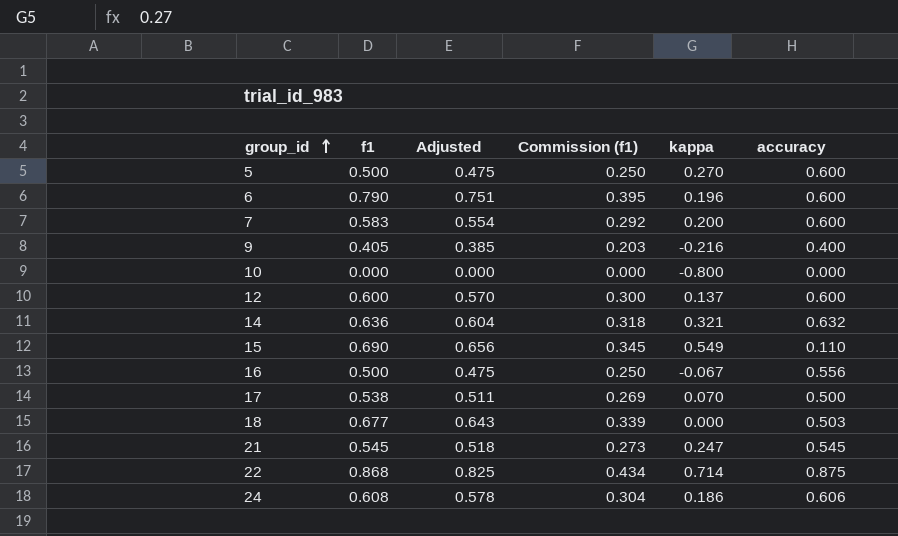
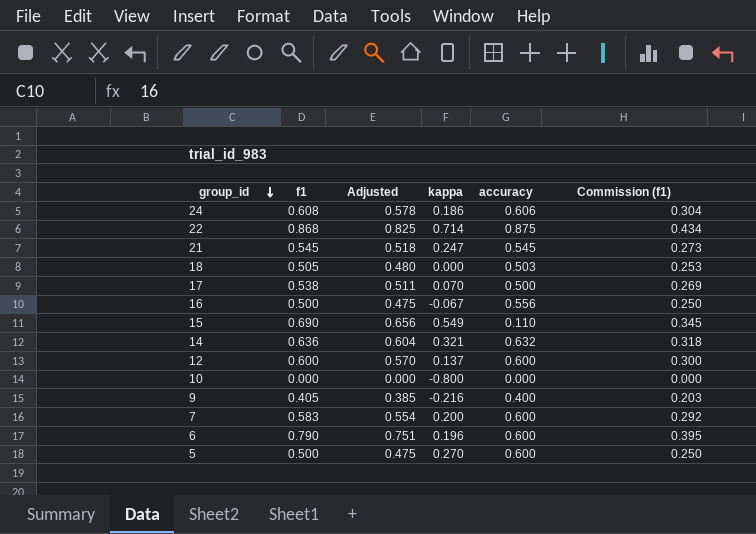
row order: group_id ascending -> group_id descending
column Commission (f1) | position: 4 -> 6
18 | f1: 0.677 -> 0.505
18 | Adjusted: 0.643 -> 0.480
18 | Commission (f1): 0.339 -> 0.253

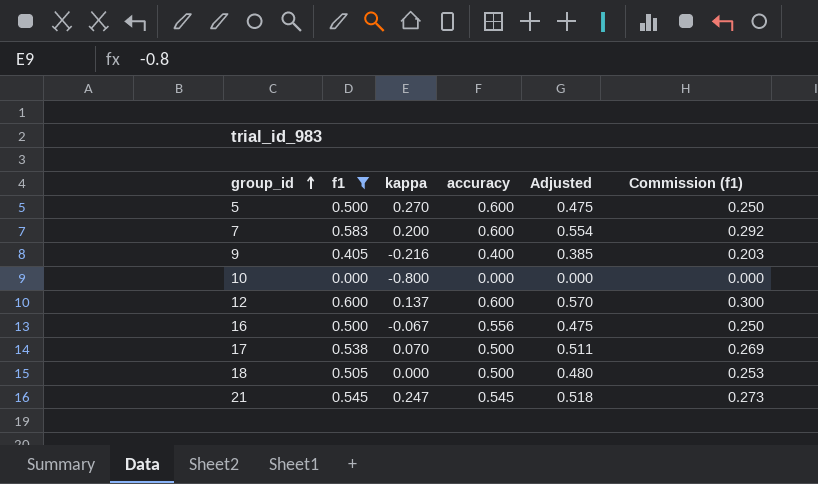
filter: none -> f1 <= 0.600
row order: group_id descending -> group_id ascending
column Adjusted | position: 3 -> 5
18 | accuracy: 0.503 -> 0.500

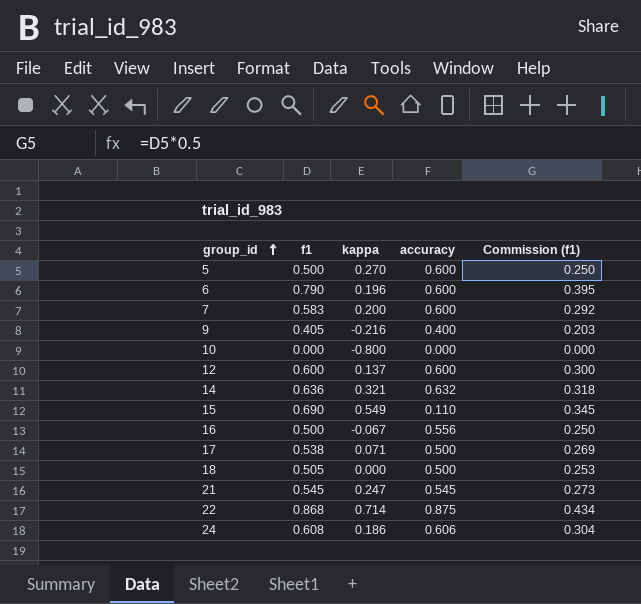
filter: f1 <= 0.600 -> none
column Adjusted | formula: [f1] * 0.95 -> none
17 | kappa: 0.070 -> 0.071

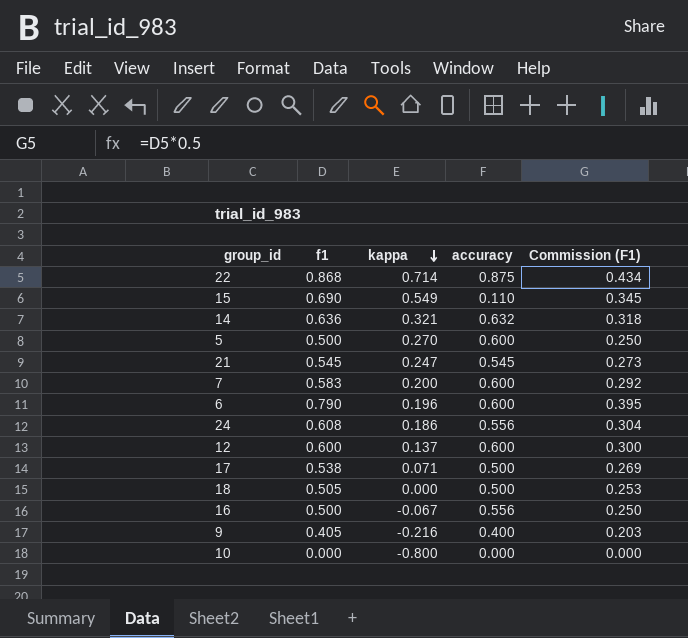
row order: group_id ascending -> kappa descending
column name: Commission (f1) -> Commission (F1)
24 | accuracy: 0.606 -> 0.556

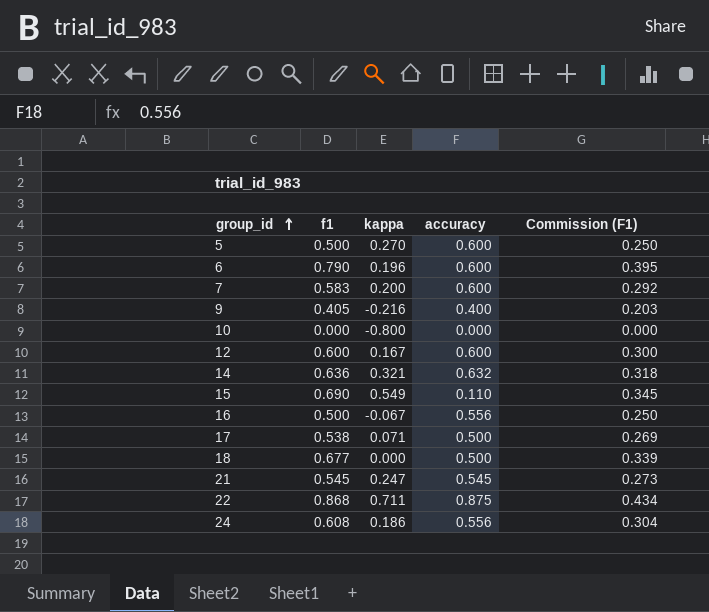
row order: kappa descending -> group_id ascending
12 | kappa: 0.137 -> 0.167
18 | f1: 0.505 -> 0.677
18 | Commission (F1): 0.253 -> 0.339
22 | kappa: 0.714 -> 0.711

